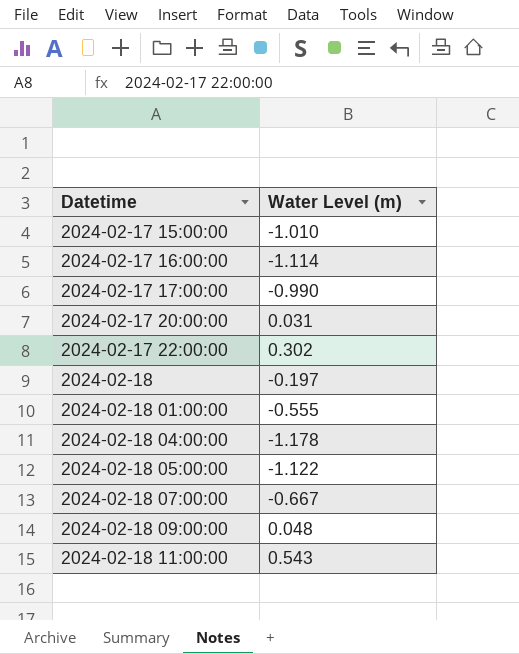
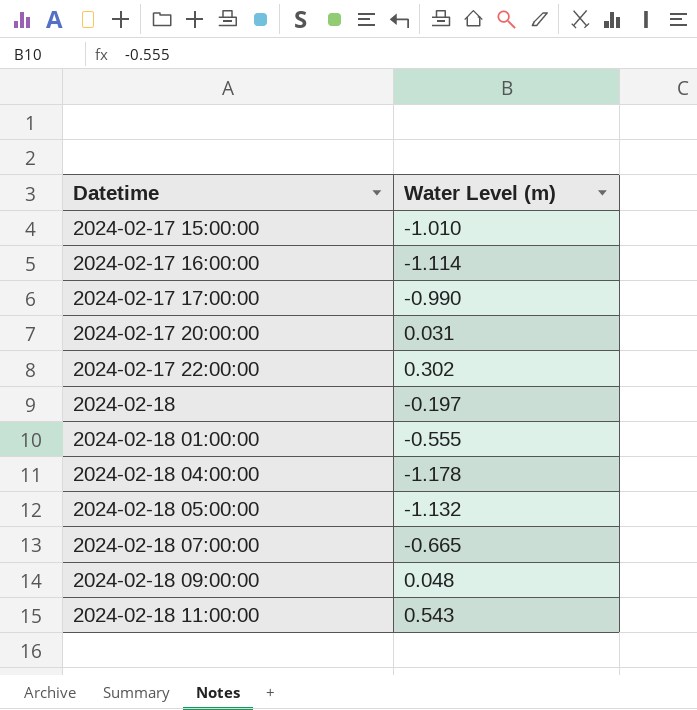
2024-02-18 05:00:00 | Water Level (m): -1.122 -> -1.132
2024-02-18 07:00:00 | Water Level (m): -0.667 -> -0.665

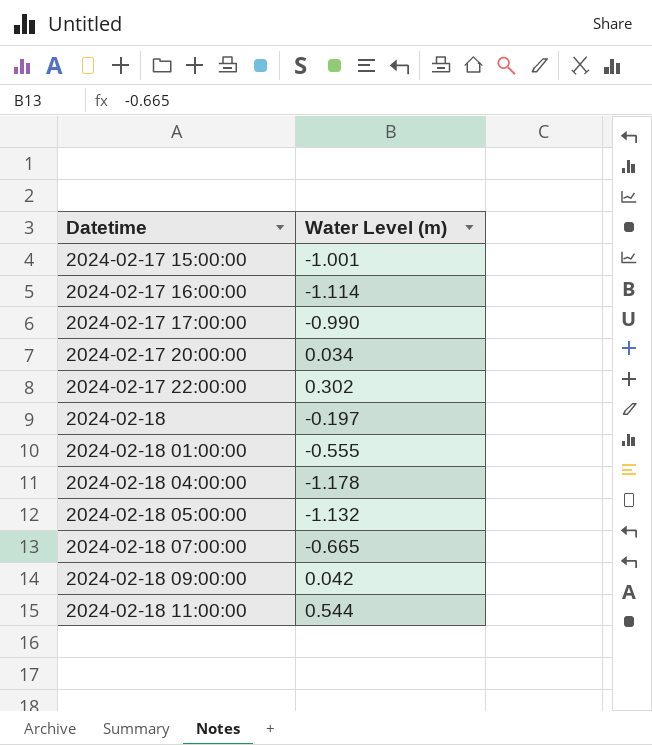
2024-02-17 15:00:00 | Water Level (m): -1.010 -> -1.001
2024-02-17 20:00:00 | Water Level (m): 0.031 -> 0.034
2024-02-18 09:00:00 | Water Level (m): 0.048 -> 0.042
2024-02-18 11:00:00 | Water Level (m): 0.543 -> 0.544

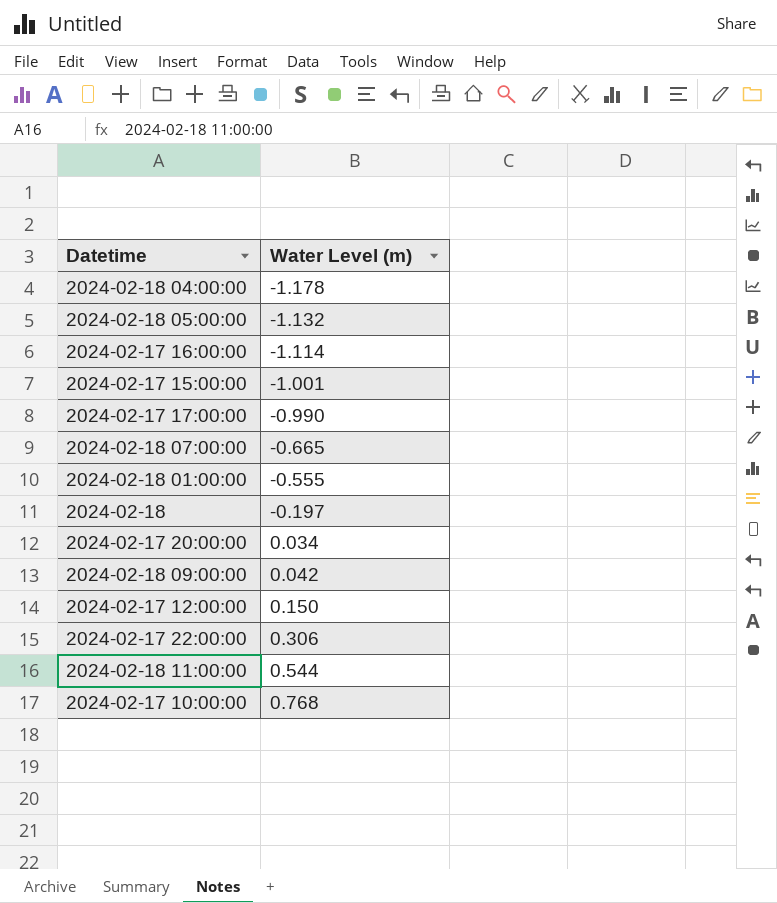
row order: Datetime ascending -> Water Level (m) ascending
row 2024-02-17 12:00:00: none -> 0.150
2024-02-17 22:00:00 | Water Level (m): 0.302 -> 0.306
row 2024-02-17 10:00:00: none -> 0.768

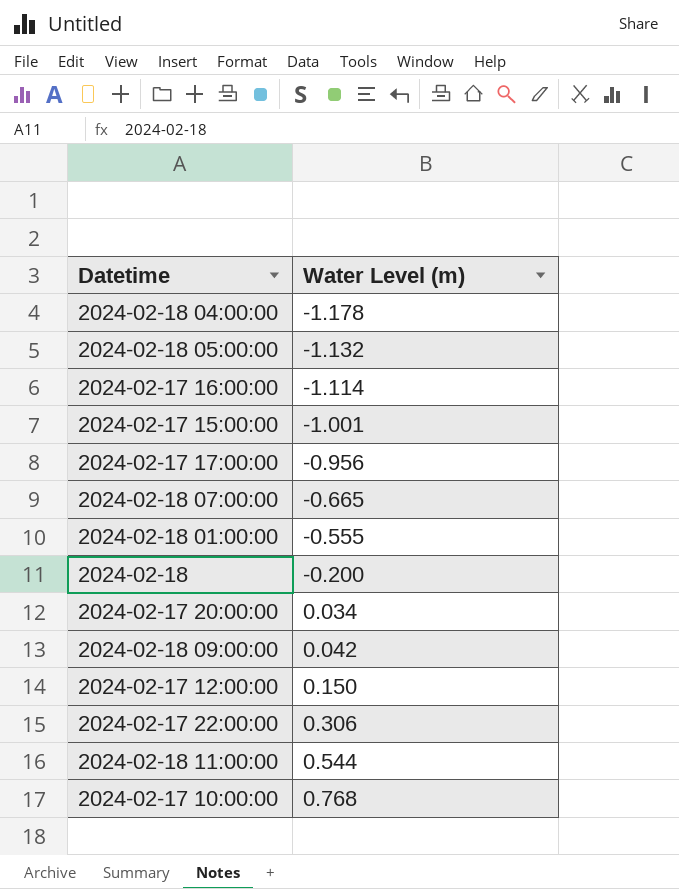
2024-02-17 17:00:00 | Water Level (m): -0.990 -> -0.956
2024-02-18 | Water Level (m): -0.197 -> -0.200

